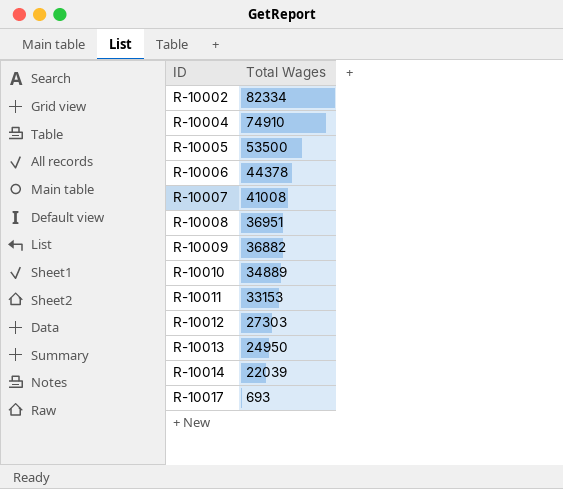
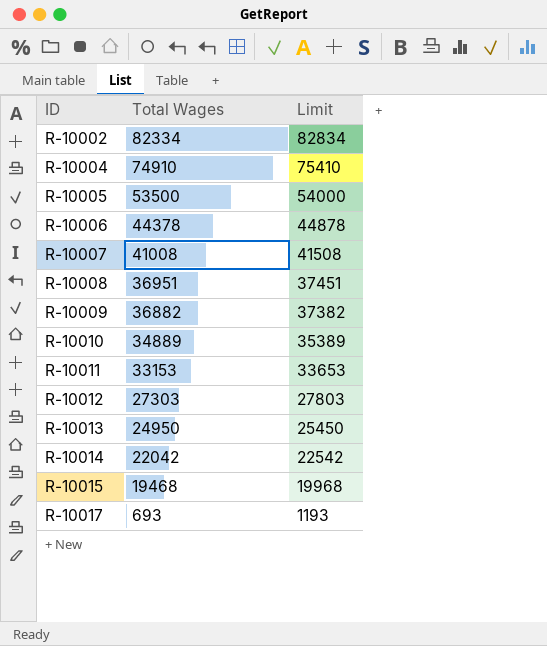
column Limit | formula: none -> [Total Wages] + 500
R-10014 | Total Wages: 22039 -> 22042
row R-10015: none -> 19468 | 19968

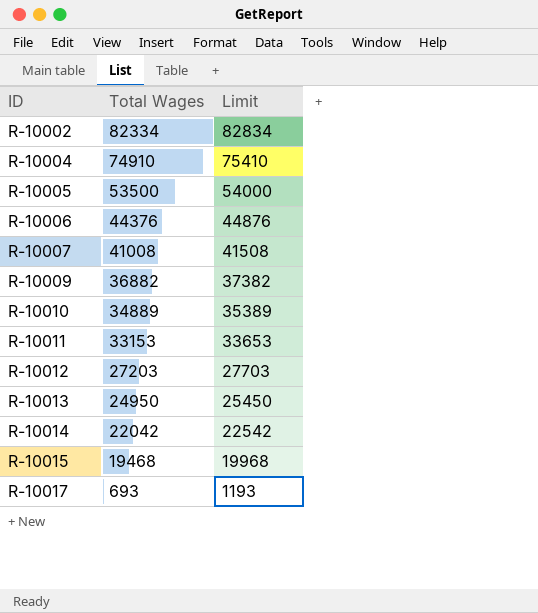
row R-10008: 36951 | 37451 -> none
R-10006 | Total Wages: 44378 -> 44376
R-10006 | Limit: 44878 -> 44876
R-10012 | Total Wages: 27303 -> 27203
R-10012 | Limit: 27803 -> 27703

